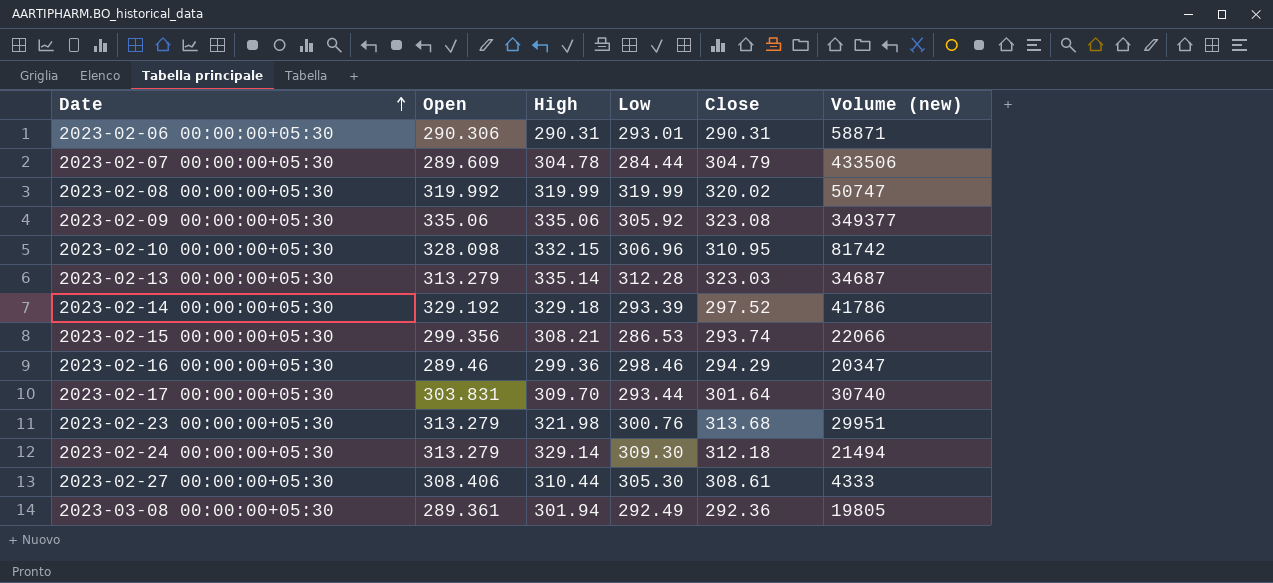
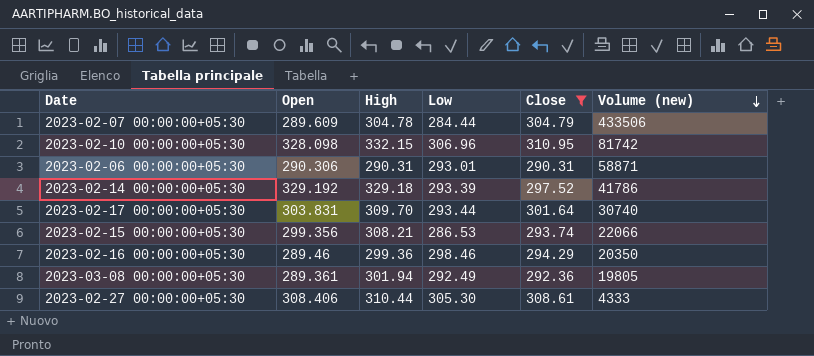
filter: none -> Close <= 310.95
row order: Date ascending -> Volume (new) descending
2023-02-16 00:00:00+05:30 | Volume (new): 20347 -> 20350

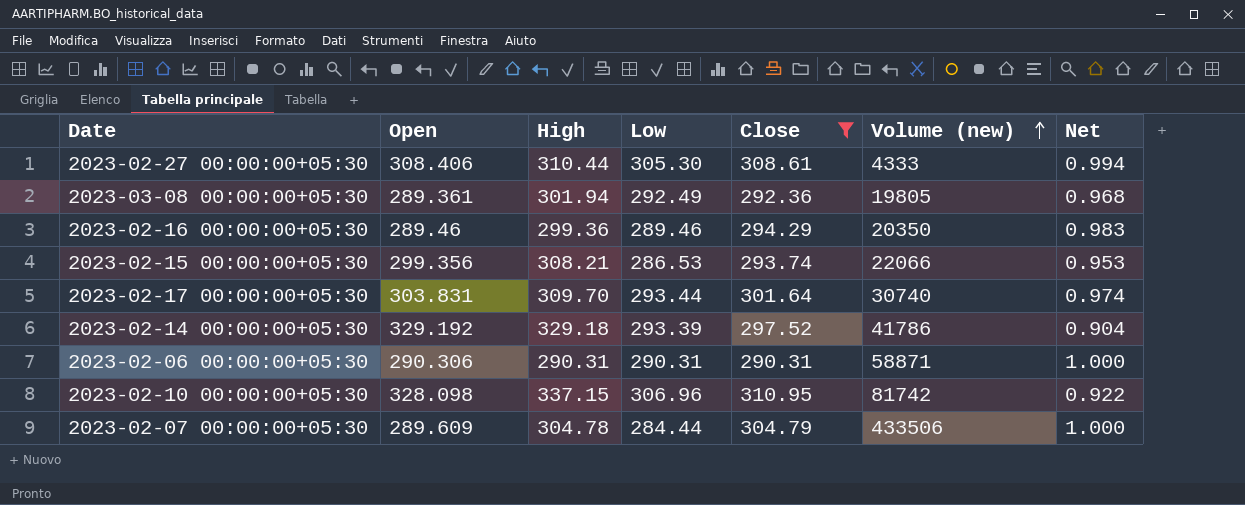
row order: Volume (new) descending -> Volume (new) ascending
column Net | formula: none -> [Close] / [High]
2023-02-16 00:00:00+05:30 | Low: 298.46 -> 289.46
2023-02-06 00:00:00+05:30 | Low: 293.01 -> 290.31
2023-02-10 00:00:00+05:30 | High: 332.15 -> 337.15

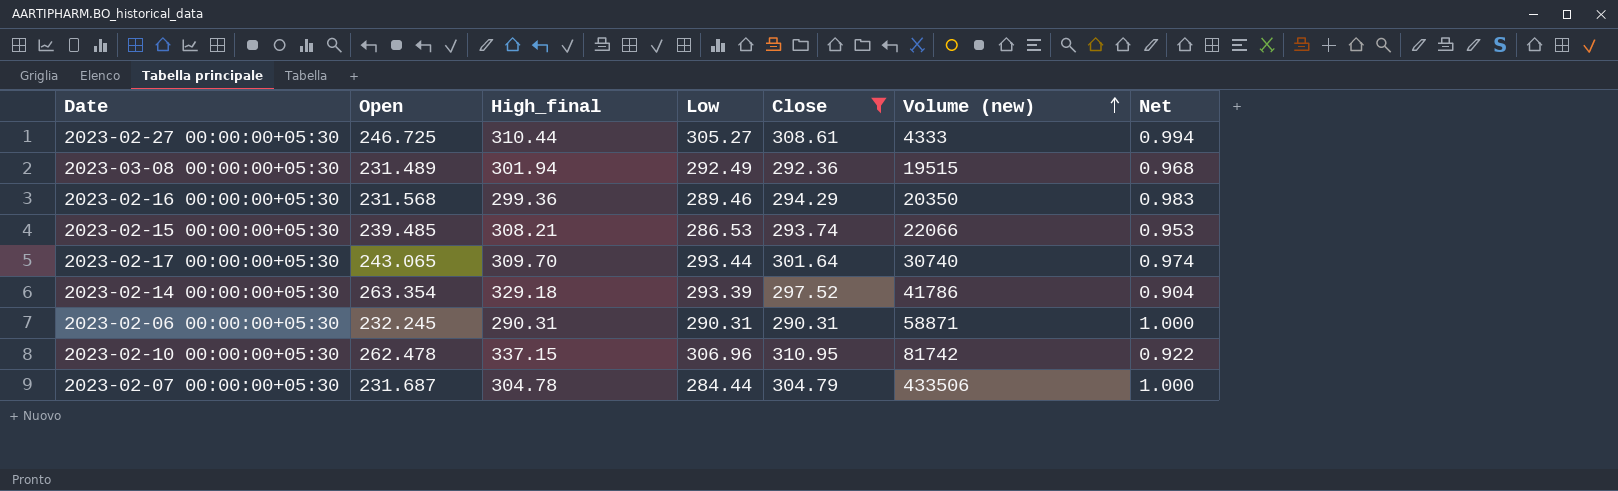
column name: High -> High_final
2023-02-27 00:00:00+05:30 | Open: 308.406 -> 246.725
2023-02-27 00:00:00+05:30 | Low: 305.30 -> 305.27
2023-03-08 00:00:00+05:30 | Open: 289.361 -> 231.489
2023-03-08 00:00:00+05:30 | Volume (new): 19805 -> 19515
2023-02-16 00:00:00+05:30 | Open: 289.46 -> 231.568
2023-02-15 00:00:00+05:30 | Open: 299.356 -> 239.485
2023-02-17 00:00:00+05:30 | Open: 303.831 -> 243.065
2023-02-14 00:00:00+05:30 | Open: 329.192 -> 263.354
2023-02-06 00:00:00+05:30 | Open: 290.306 -> 232.245
2023-02-10 00:00:00+05:30 | Open: 328.098 -> 262.478
2023-02-07 00:00:00+05:30 | Open: 289.609 -> 231.687

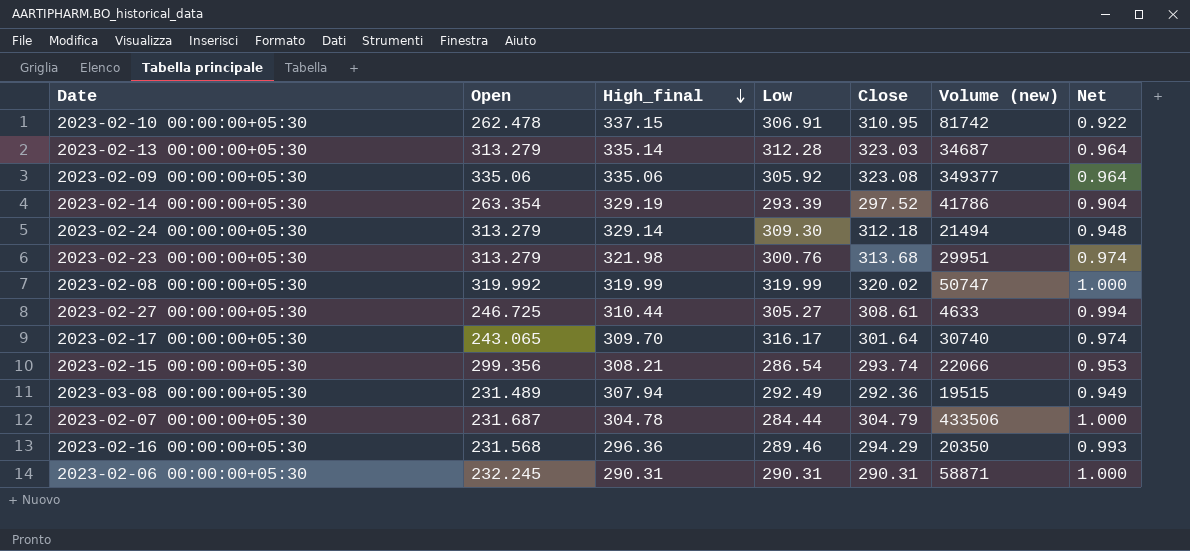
filter: Close <= 310.95 -> none
row order: Volume (new) ascending -> High_final descending
2023-02-10 00:00:00+05:30 | Low: 306.96 -> 306.91
2023-02-14 00:00:00+05:30 | High_final: 329.18 -> 329.19
2023-02-27 00:00:00+05:30 | Volume (new): 4333 -> 4633
2023-02-17 00:00:00+05:30 | Low: 293.44 -> 316.17
2023-02-15 00:00:00+05:30 | Open: 239.485 -> 299.356
2023-02-15 00:00:00+05:30 | Low: 286.53 -> 286.54
2023-03-08 00:00:00+05:30 | High_final: 301.94 -> 307.94
2023-03-08 00:00:00+05:30 | Net: 0.968 -> 0.949
2023-02-16 00:00:00+05:30 | High_final: 299.36 -> 296.36
2023-02-16 00:00:00+05:30 | Net: 0.983 -> 0.993

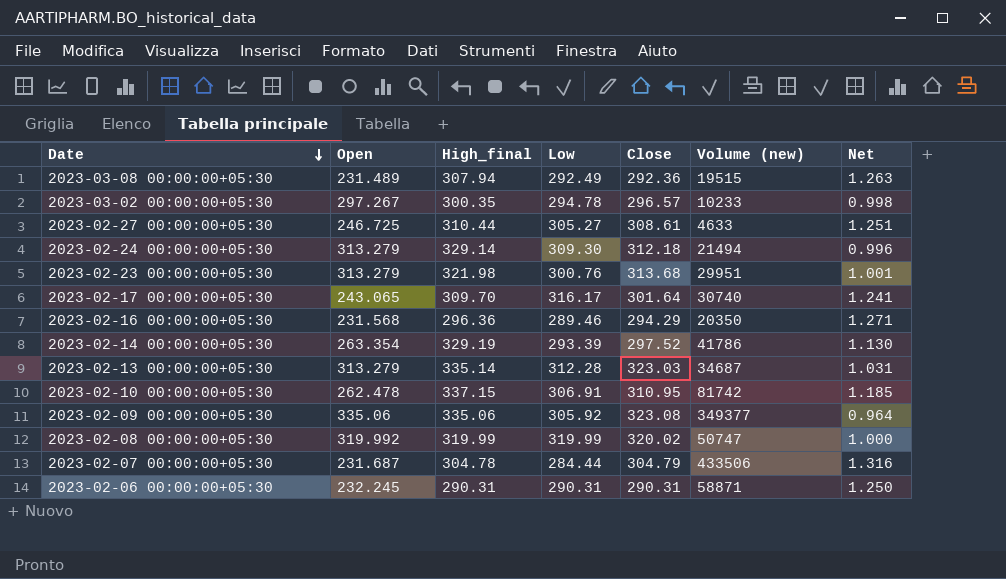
row order: High_final descending -> Date descending
column Net | formula: [Close] / [High_final] -> [Close] / [Open]
row 2023-02-15 00:00:00+05:30: 299.356 | 308.21 | 286.54 | 293.74 | 22066 | 0.953 -> none
row 2023-03-02 00:00:00+05:30: none -> 297.267 | 300.35 | 294.78 | 296.57 | 10233 | 0.998

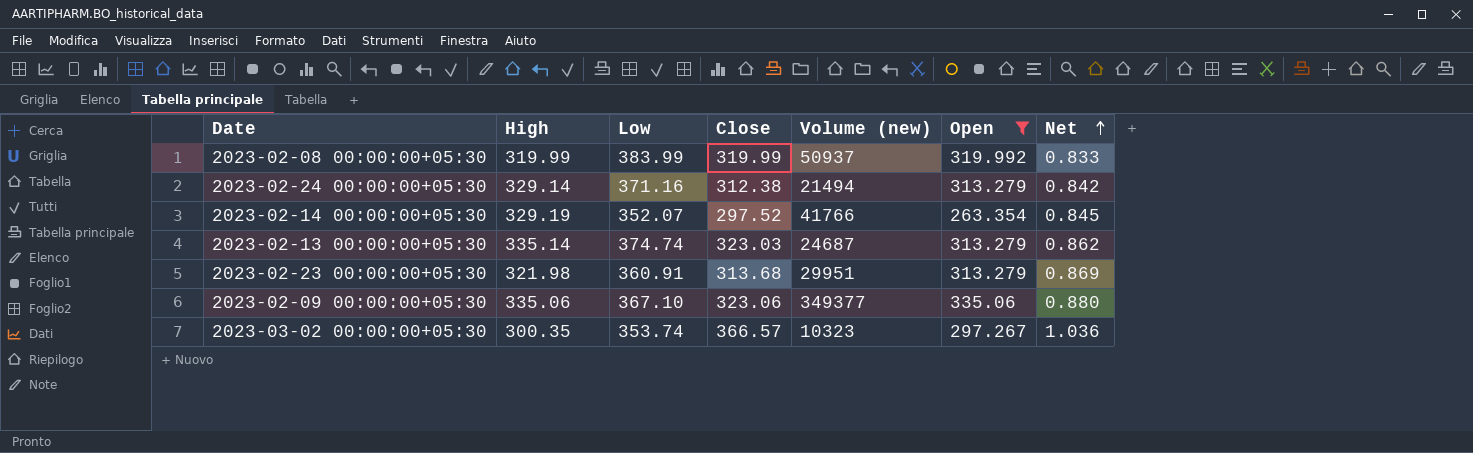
filter: none -> Open >= 263.354
row order: Date descending -> Net ascending
column name: High_final -> High
column Open | position: 2 -> 6
column Net | formula: [Close] / [Open] -> [Close] / [Low]
2023-02-08 00:00:00+05:30 | Low: 319.99 -> 383.99
2023-02-08 00:00:00+05:30 | Close: 320.02 -> 319.99
2023-02-08 00:00:00+05:30 | Volume (new): 50747 -> 50937
2023-02-24 00:00:00+05:30 | Low: 309.30 -> 371.16
2023-02-24 00:00:00+05:30 | Close: 312.18 -> 312.38
2023-02-14 00:00:00+05:30 | Low: 293.39 -> 352.07
2023-02-14 00:00:00+05:30 | Volume (new): 41786 -> 41766
2023-02-13 00:00:00+05:30 | Low: 312.28 -> 374.74
2023-02-13 00:00:00+05:30 | Volume (new): 34687 -> 24687
2023-02-23 00:00:00+05:30 | Low: 300.76 -> 360.91
2023-02-09 00:00:00+05:30 | Low: 305.92 -> 367.10
2023-02-09 00:00:00+05:30 | Close: 323.08 -> 323.06
2023-03-02 00:00:00+05:30 | Low: 294.78 -> 353.74
2023-03-02 00:00:00+05:30 | Close: 296.57 -> 366.57
2023-03-02 00:00:00+05:30 | Volume (new): 10233 -> 10323

